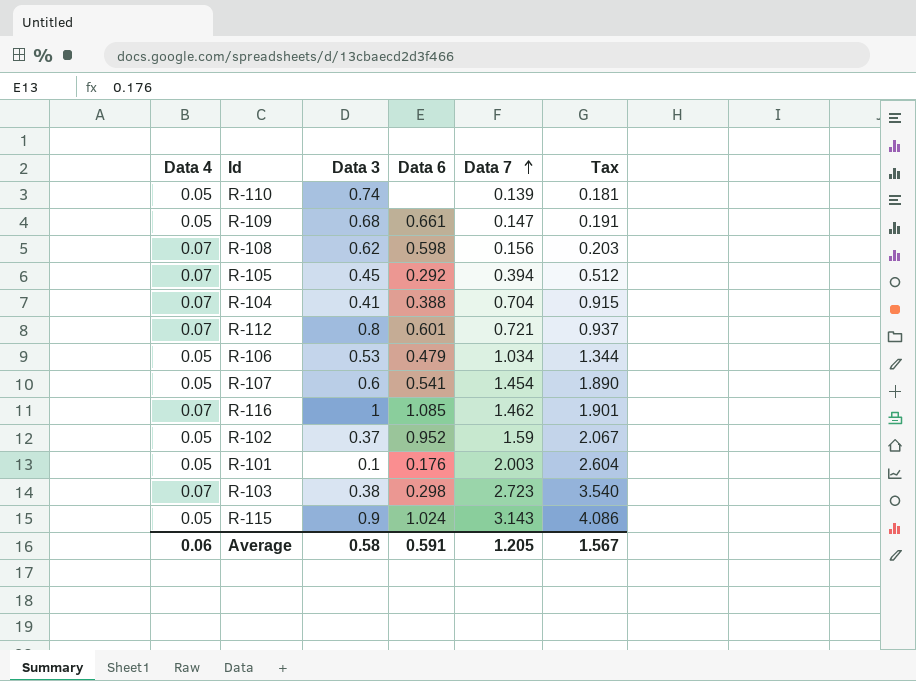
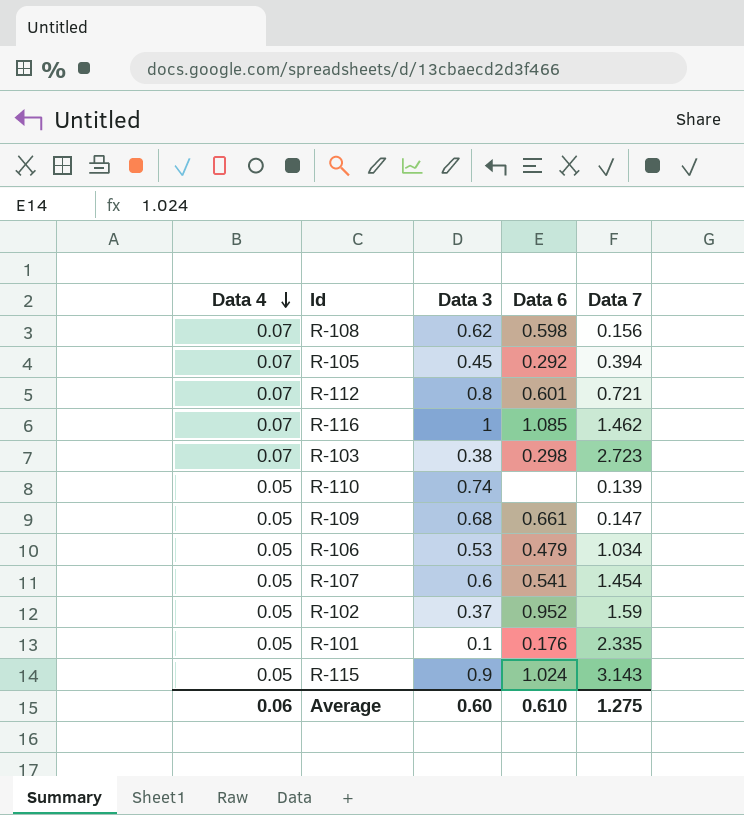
row order: Data 7 ascending -> Data 4 descending
column Tax | formula: [Data 7] * 1.3 -> none
row R-104: 0.07 | 0.41 | 0.388 | 0.704 | 0.915 -> none
R-101 | Data 7: 2.003 -> 2.335
Average | Data 3: 0.58 -> 0.60
Average | Data 6: 0.591 -> 0.610
Average | Data 7: 1.205 -> 1.275

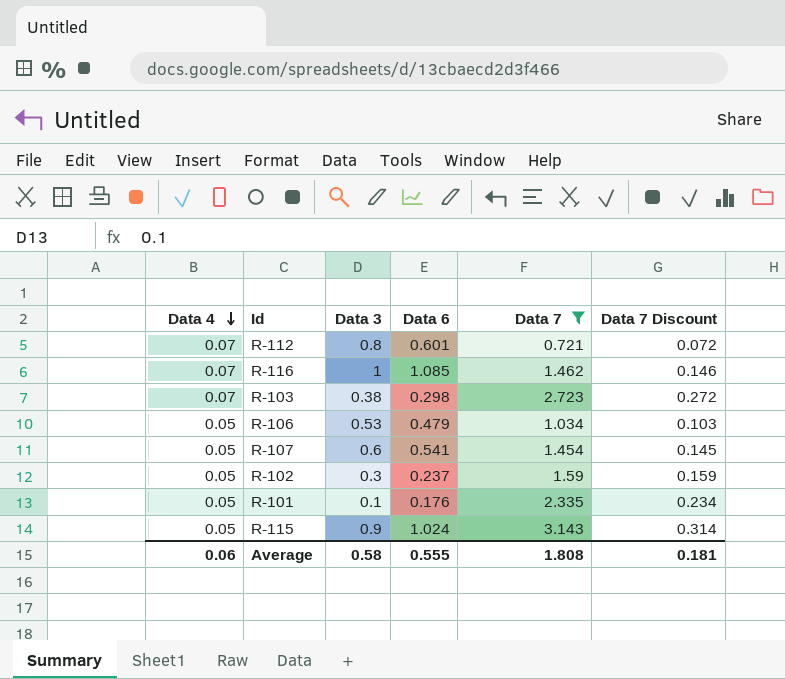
filter: none -> Data 7 >= 0.721
column Data 7 Discount | formula: none -> [Data 7] * 0.1
R-102 | Data 3: 0.37 -> 0.3
R-102 | Data 6: 0.952 -> 0.237
Average | Data 3: 0.60 -> 0.58
Average | Data 6: 0.610 -> 0.555
Average | Data 7: 1.275 -> 1.808

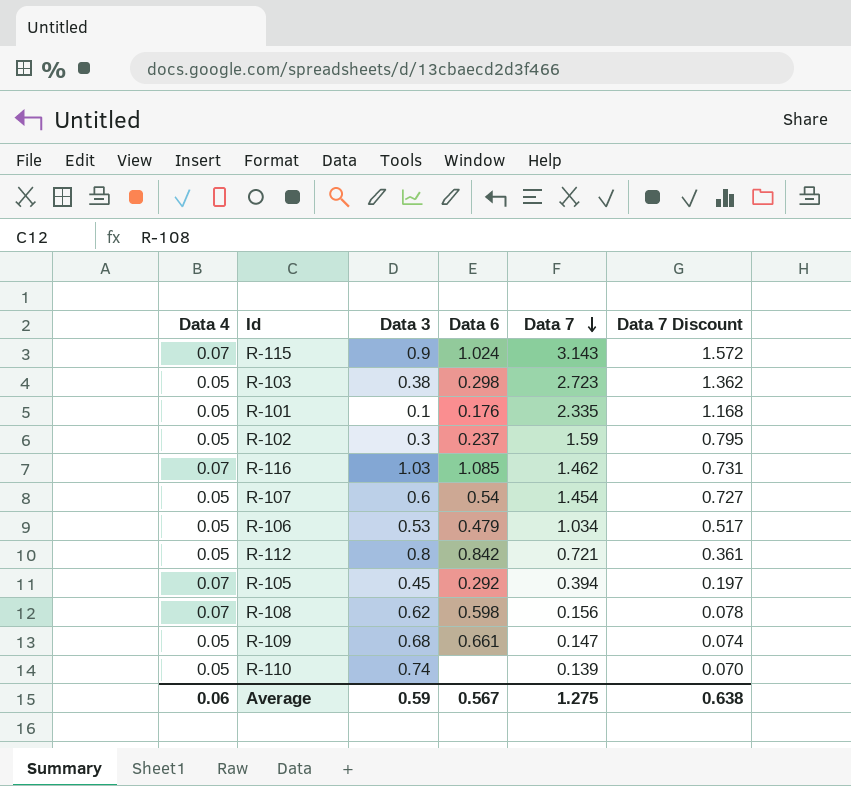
filter: Data 7 >= 0.721 -> none
row order: Data 4 descending -> Data 7 descending
column Data 7 Discount | formula: [Data 7] * 0.1 -> [Data 7] * 0.5
R-115 | Data 4: 0.05 -> 0.07
R-103 | Data 4: 0.07 -> 0.05
R-116 | Data 3: 1 -> 1.03
R-107 | Data 6: 0.541 -> 0.54
R-112 | Data 4: 0.07 -> 0.05
R-112 | Data 6: 0.601 -> 0.842
Average | Data 3: 0.58 -> 0.59
Average | Data 6: 0.555 -> 0.567
Average | Data 7: 1.808 -> 1.275
Average | Data 7 Discount: 0.181 -> 0.638

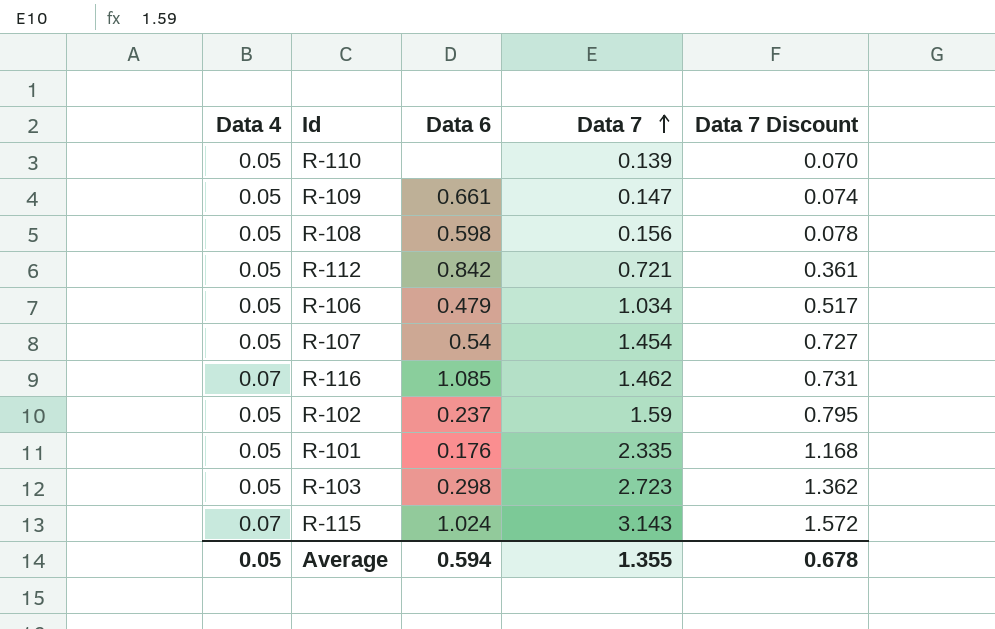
row order: Data 7 descending -> Data 7 ascending
column Data 3 | position: 3 -> none
row R-105: 0.07 | 0.45 | 0.292 | 0.394 | 0.197 -> none
R-108 | Data 4: 0.07 -> 0.05
Average | Data 4: 0.06 -> 0.05
Average | Data 6: 0.567 -> 0.594
Average | Data 7: 1.275 -> 1.355
Average | Data 7 Discount: 0.638 -> 0.678

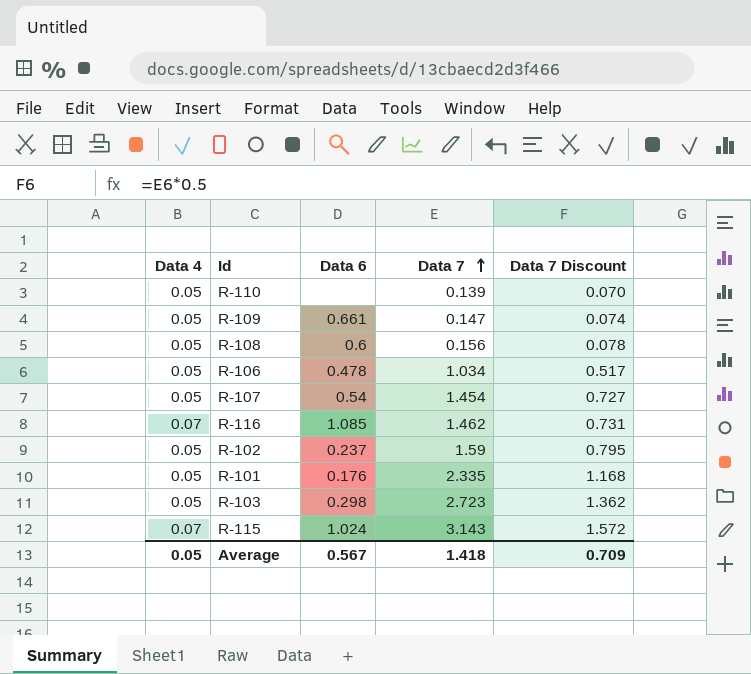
row R-112: 0.05 | 0.842 | 0.721 | 0.361 -> none
R-108 | Data 6: 0.598 -> 0.6
R-106 | Data 6: 0.479 -> 0.478
Average | Data 6: 0.594 -> 0.567
Average | Data 7: 1.355 -> 1.418
Average | Data 7 Discount: 0.678 -> 0.709

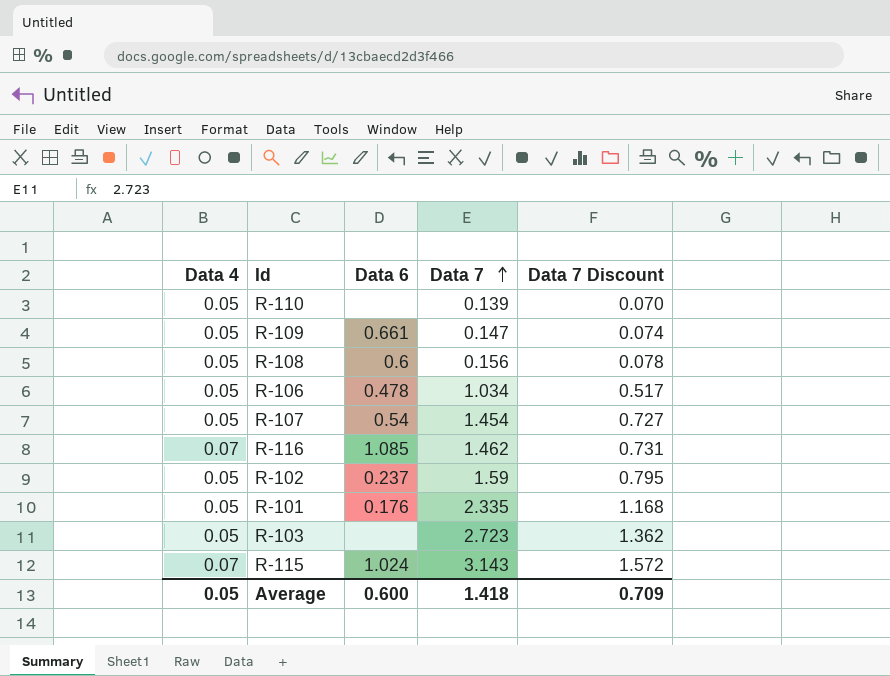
R-103 | Data 6: 0.298 -> none
Average | Data 6: 0.567 -> 0.600

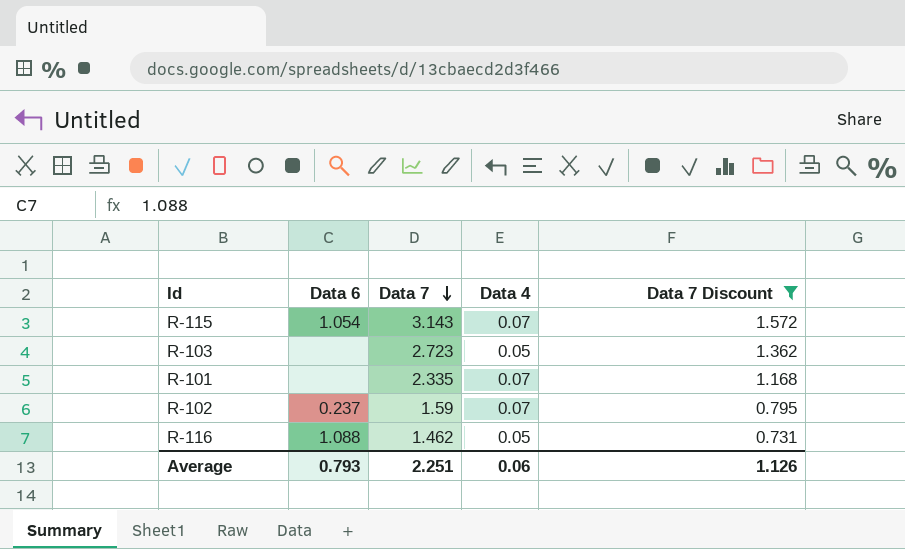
filter: none -> Data 7 Discount >= 0.731
row order: Data 7 ascending -> Data 7 descending
column Data 4 | position: 1 -> 4
R-115 | Data 6: 1.024 -> 1.054
R-101 | Data 6: 0.176 -> none
R-101 | Data 4: 0.05 -> 0.07
R-102 | Data 4: 0.05 -> 0.07
R-116 | Data 6: 1.085 -> 1.088
R-116 | Data 4: 0.07 -> 0.05
Average | Data 6: 0.600 -> 0.793
Average | Data 7: 1.418 -> 2.251
Average | Data 4: 0.05 -> 0.06
Average | Data 7 Discount: 0.709 -> 1.126

